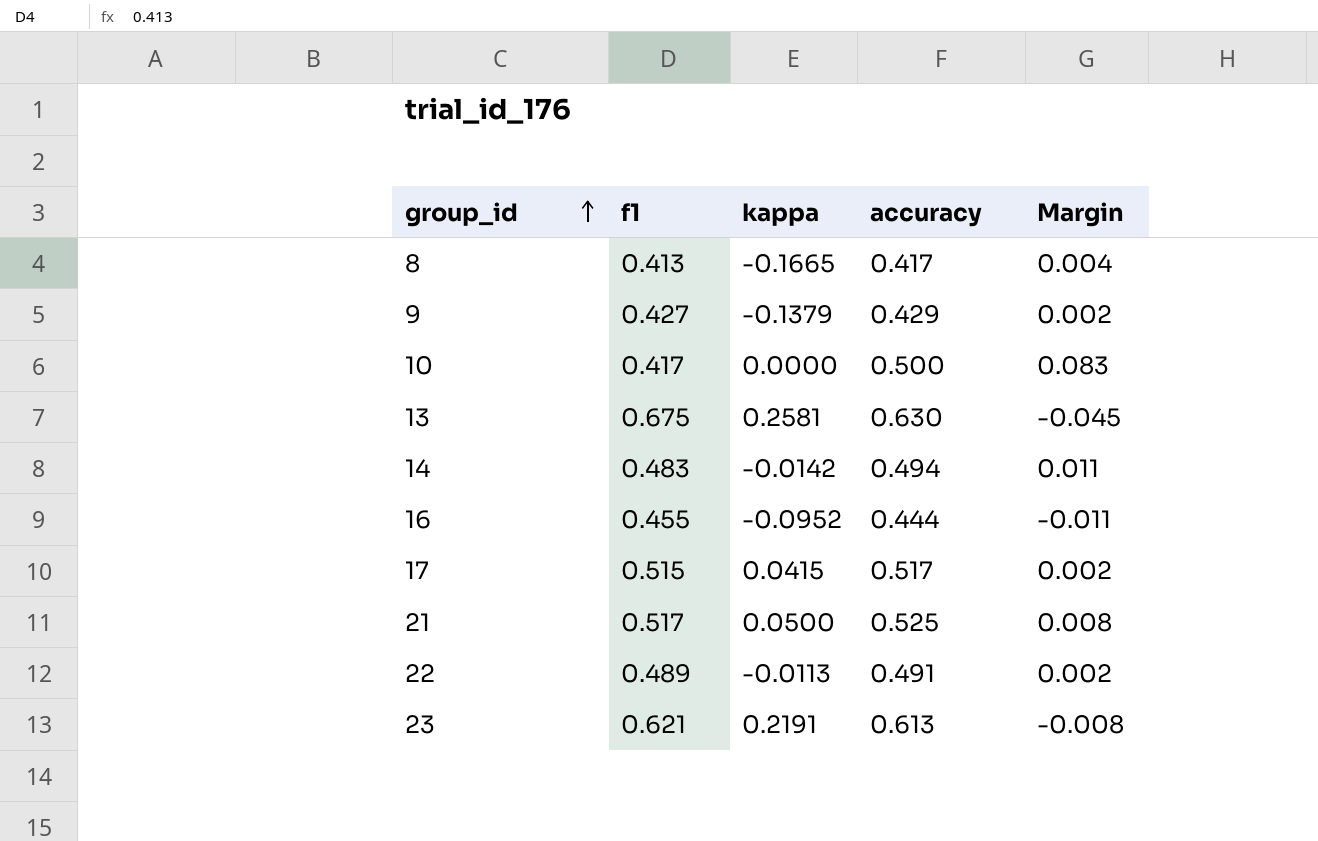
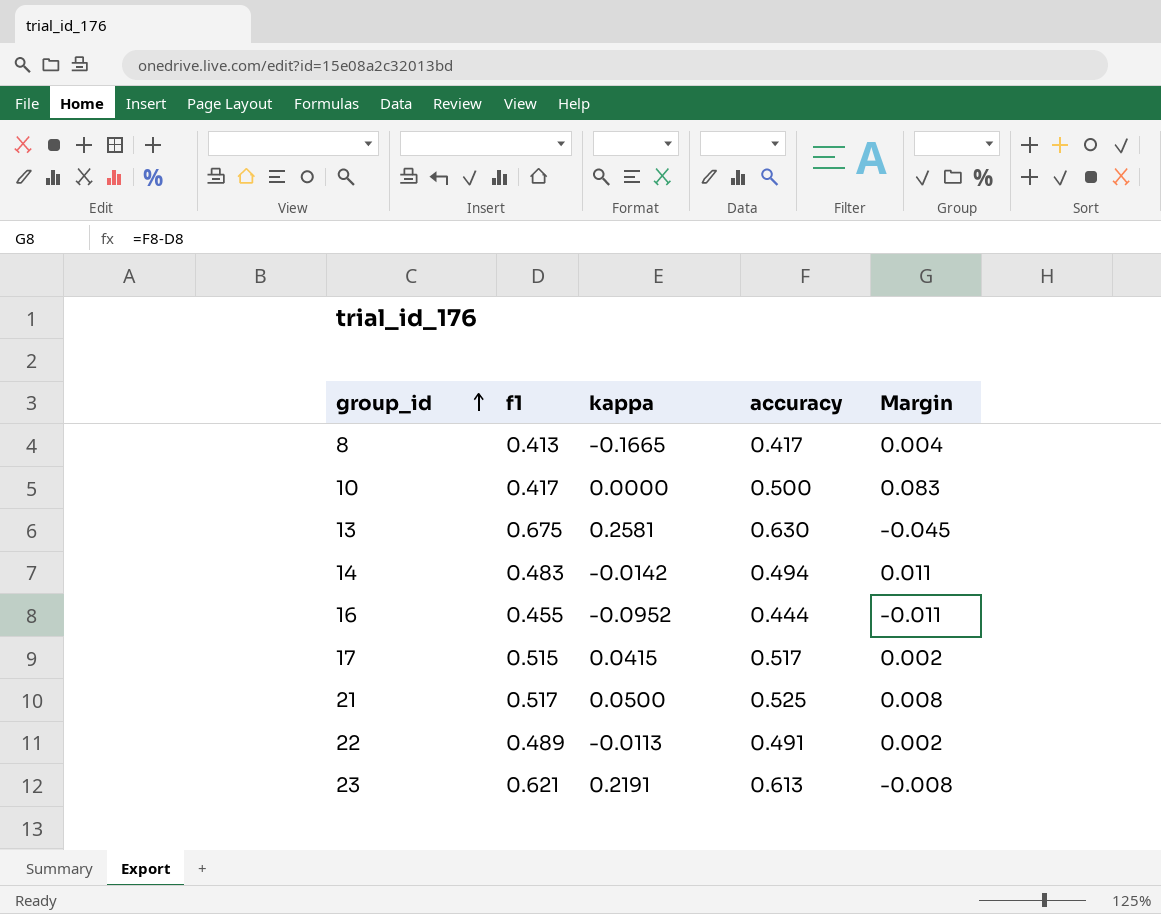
row 9: 0.427 | -0.1379 | 0.429 | 0.002 -> none

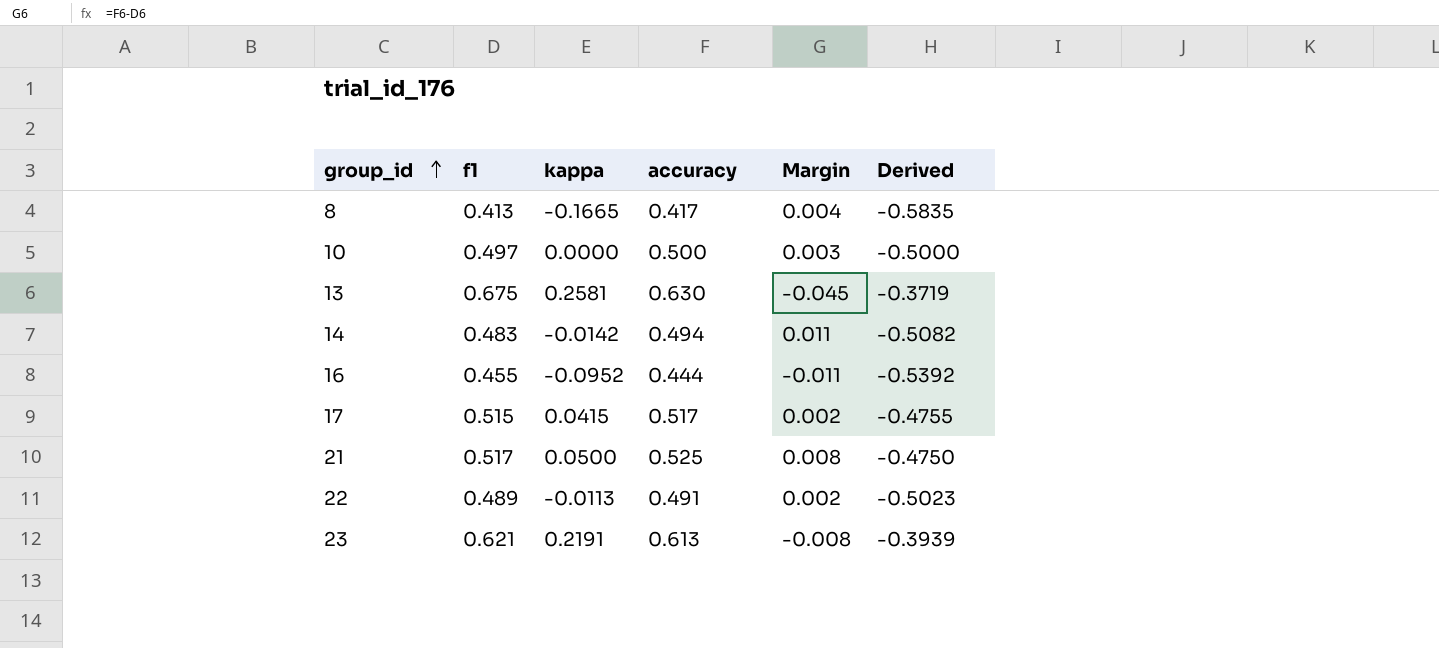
column Derived | formula: none -> [kappa] - [accuracy]
10 | f1: 0.417 -> 0.497
10 | Margin: 0.083 -> 0.003

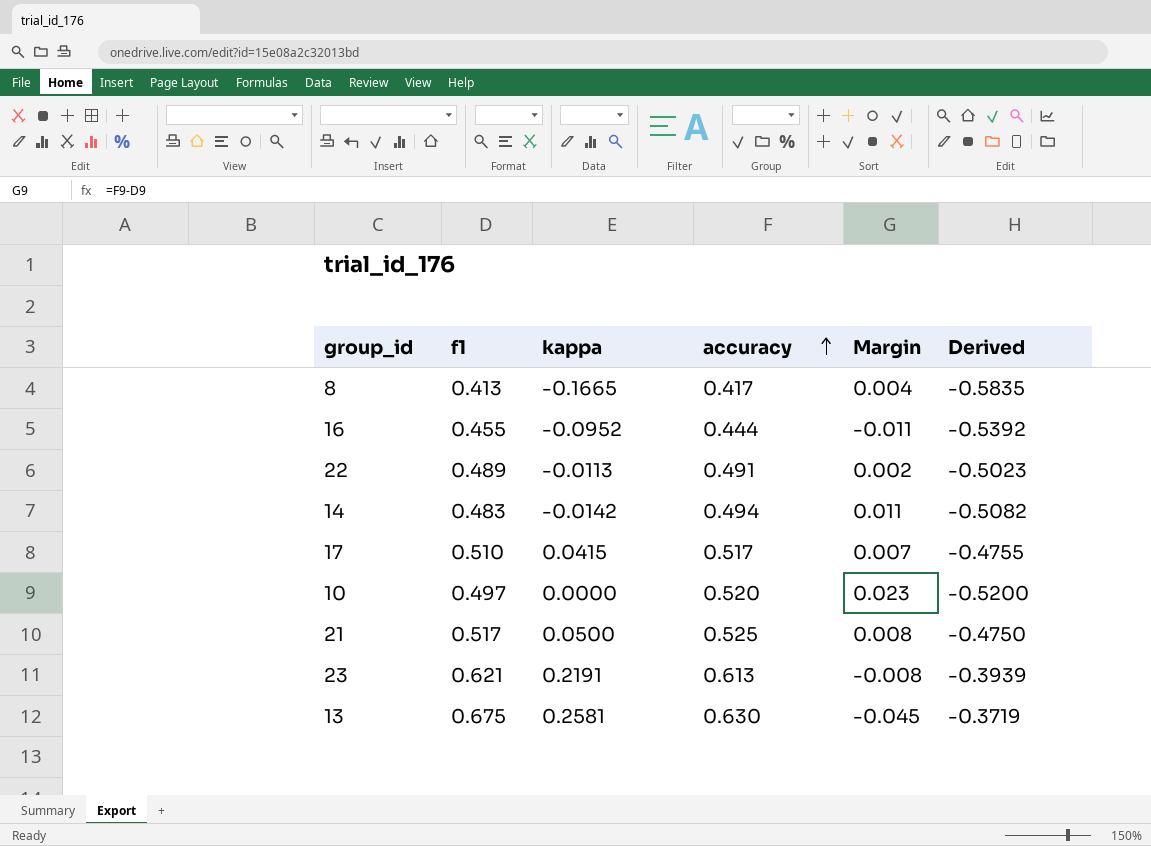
row order: group_id ascending -> accuracy ascending
17 | f1: 0.515 -> 0.510
17 | Margin: 0.002 -> 0.007
10 | accuracy: 0.500 -> 0.520
10 | Margin: 0.003 -> 0.023
10 | Derived: -0.5000 -> -0.5200

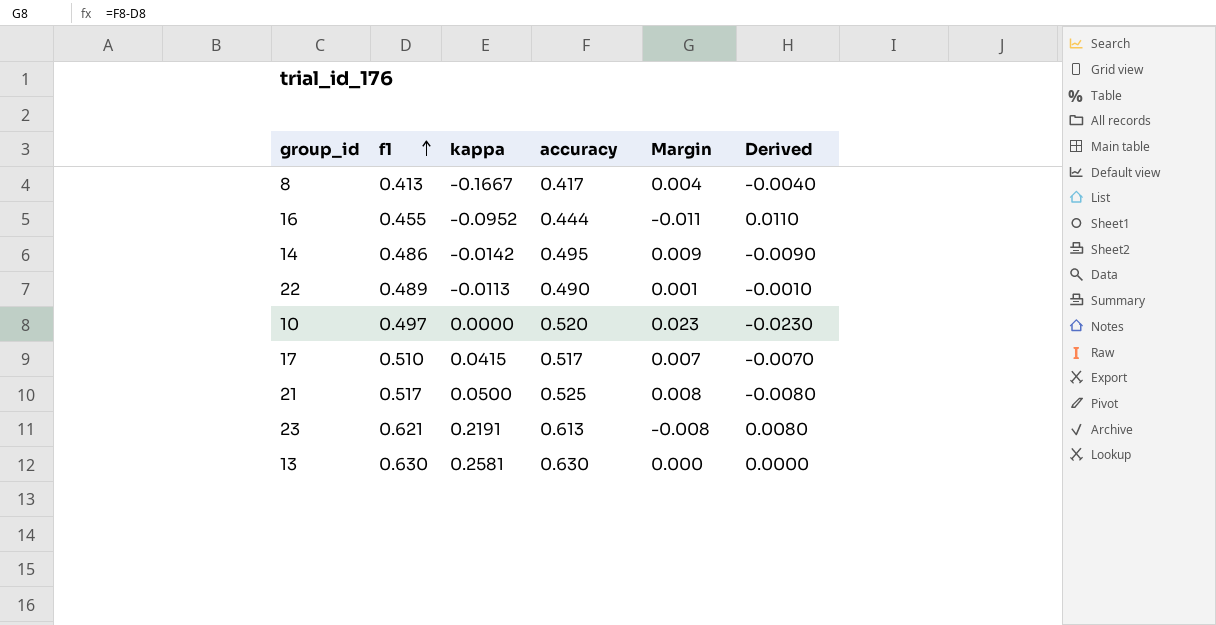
row order: accuracy ascending -> f1 ascending
column Derived | formula: [kappa] - [accuracy] -> [f1] - [accuracy]
8 | kappa: -0.1665 -> -0.1667
14 | f1: 0.483 -> 0.486
14 | accuracy: 0.494 -> 0.495
14 | Margin: 0.011 -> 0.009
22 | accuracy: 0.491 -> 0.490
22 | Margin: 0.002 -> 0.001
13 | f1: 0.675 -> 0.630
13 | Margin: -0.045 -> 0.000

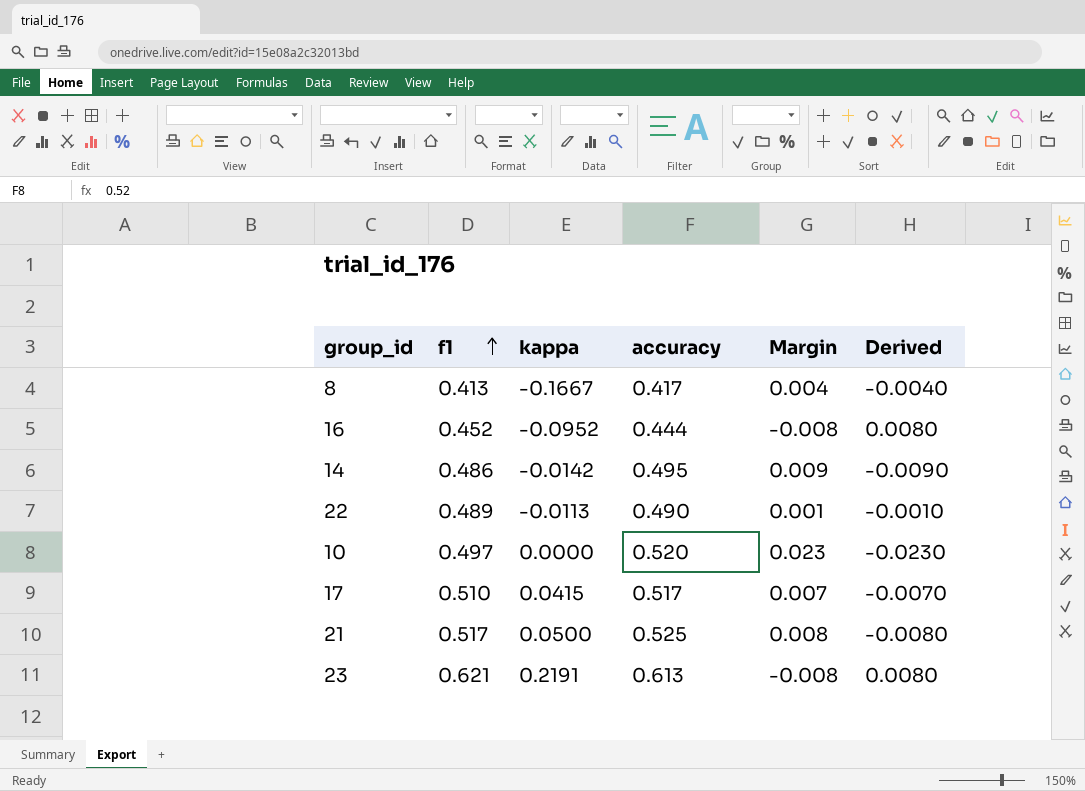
row 13: 0.630 | 0.2581 | 0.630 | 0.000 | 0.0000 -> none
16 | f1: 0.455 -> 0.452
16 | Margin: -0.011 -> -0.008
16 | Derived: 0.0110 -> 0.0080

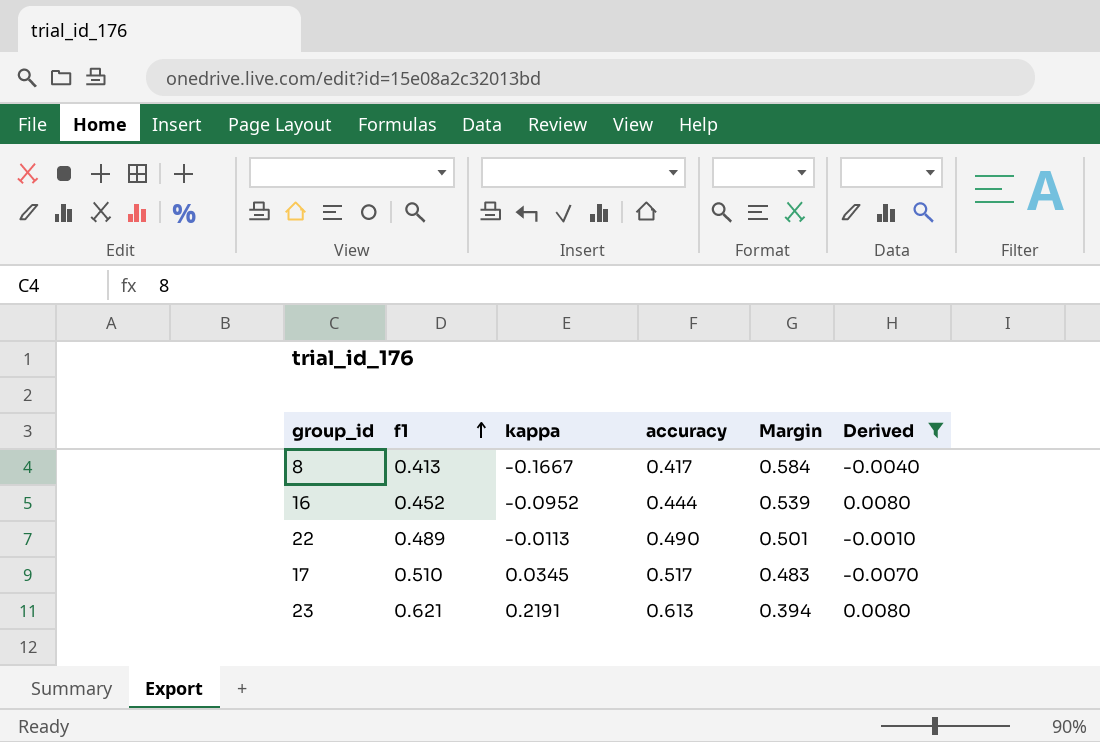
filter: none -> Derived >= -0.0070
column Margin | formula: [accuracy] - [f1] -> [accuracy] - [kappa]
17 | kappa: 0.0415 -> 0.0345

